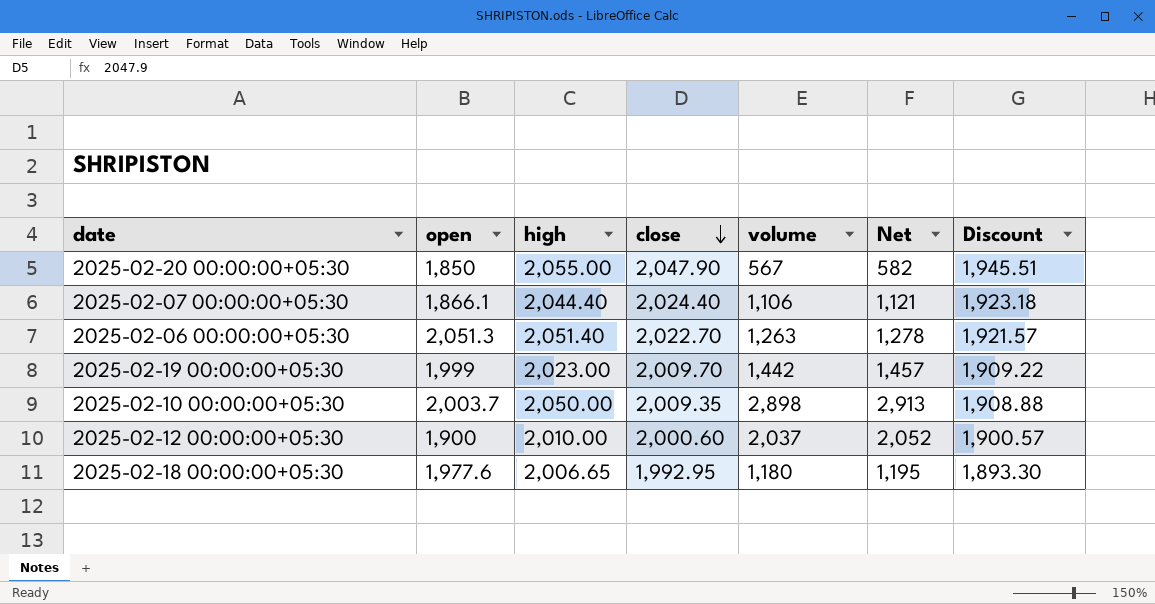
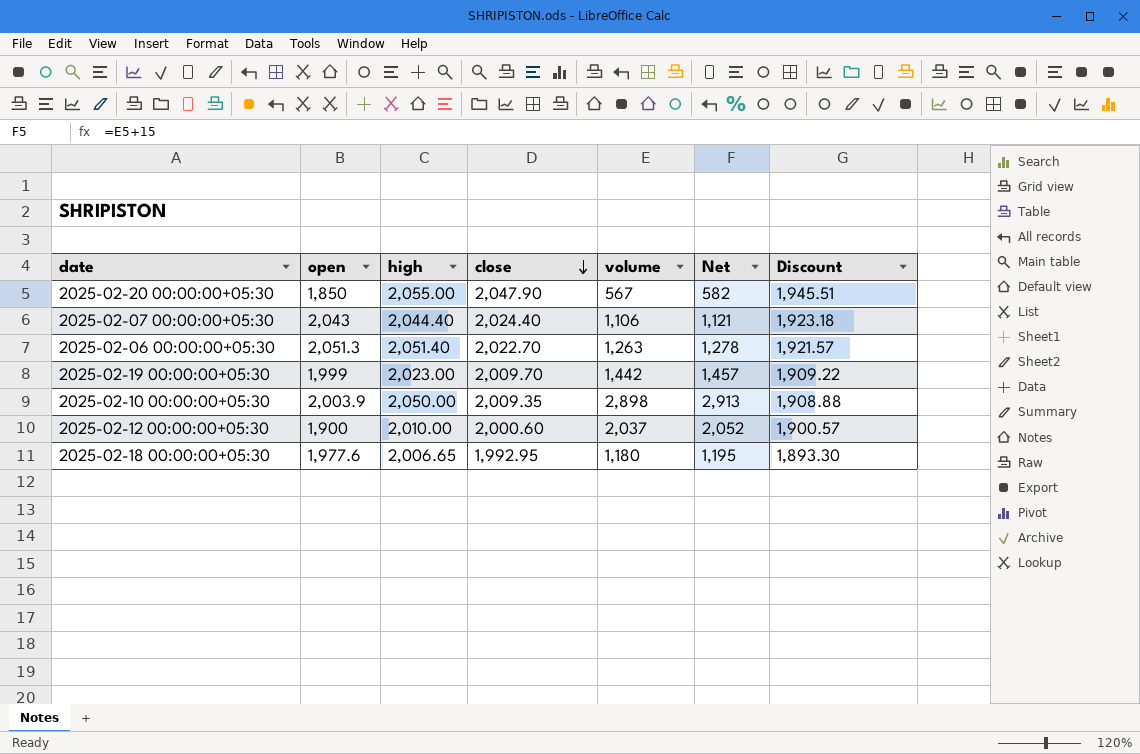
2025-02-07 00:00:00+05:30 | open: 1,866.1 -> 2,043
2025-02-10 00:00:00+05:30 | open: 2,003.7 -> 2,003.9

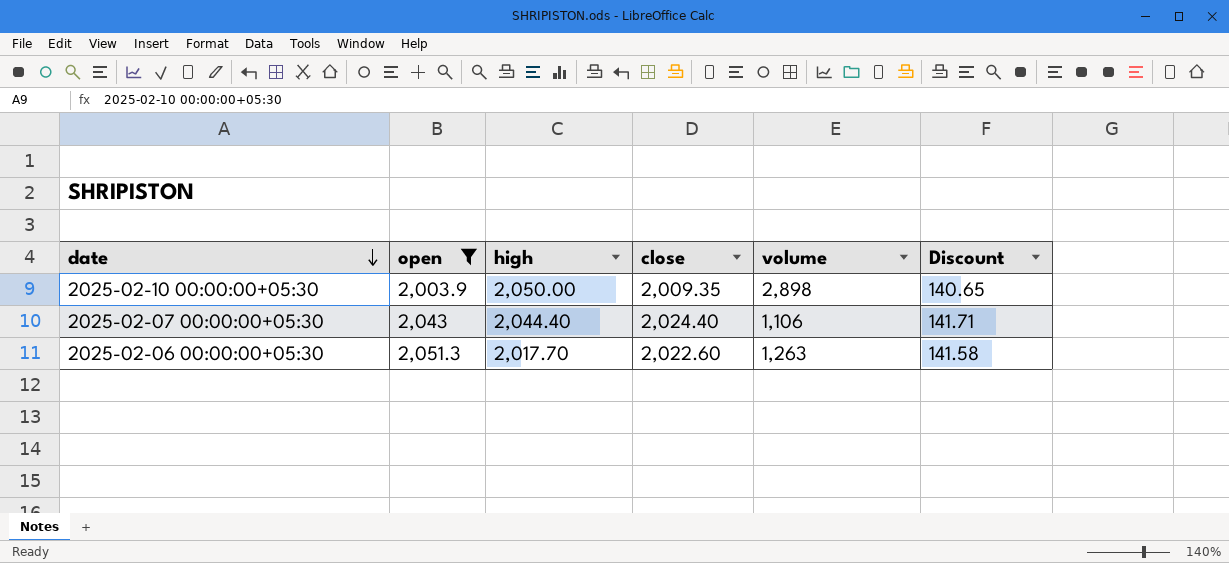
filter: none -> open >= 2,003.9
row order: close descending -> date descending
column Net | formula: [volume] + 15 -> none
column Discount | formula: [close] * 0.95 -> [close] * 0.07
2025-02-06 00:00:00+05:30 | high: 2,051.40 -> 2,017.70
2025-02-06 00:00:00+05:30 | close: 2,022.70 -> 2,022.60

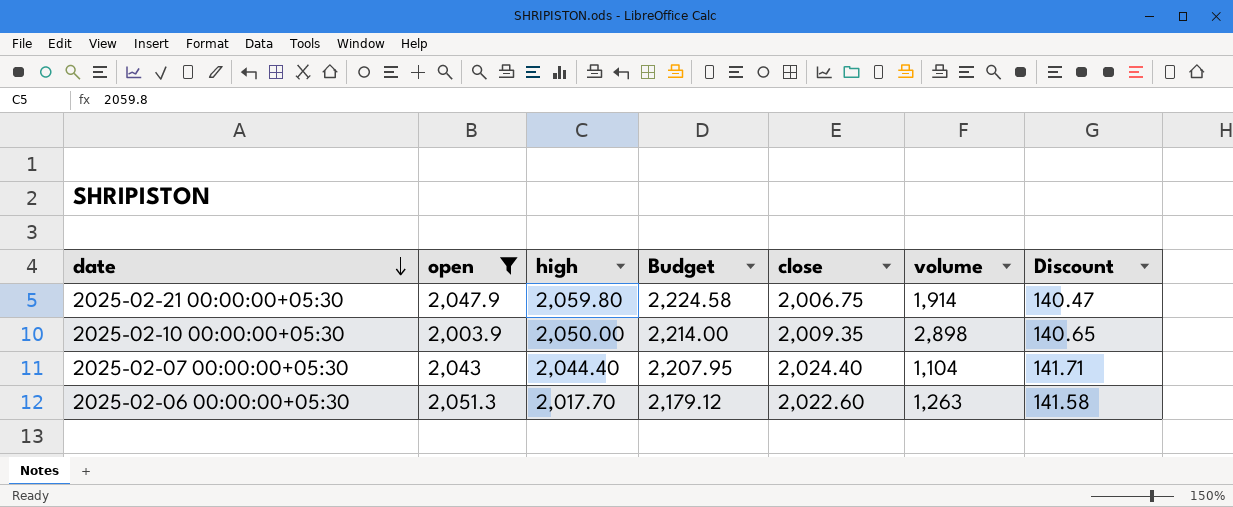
column Budget | formula: none -> [high] * 1.08
row 2025-02-21 00:00:00+05:30: none -> 2,047.9 | 2,059.80 | 2,224.58 | 2,006.75 | 1,914 | 140.47
2025-02-07 00:00:00+05:30 | volume: 1,106 -> 1,104

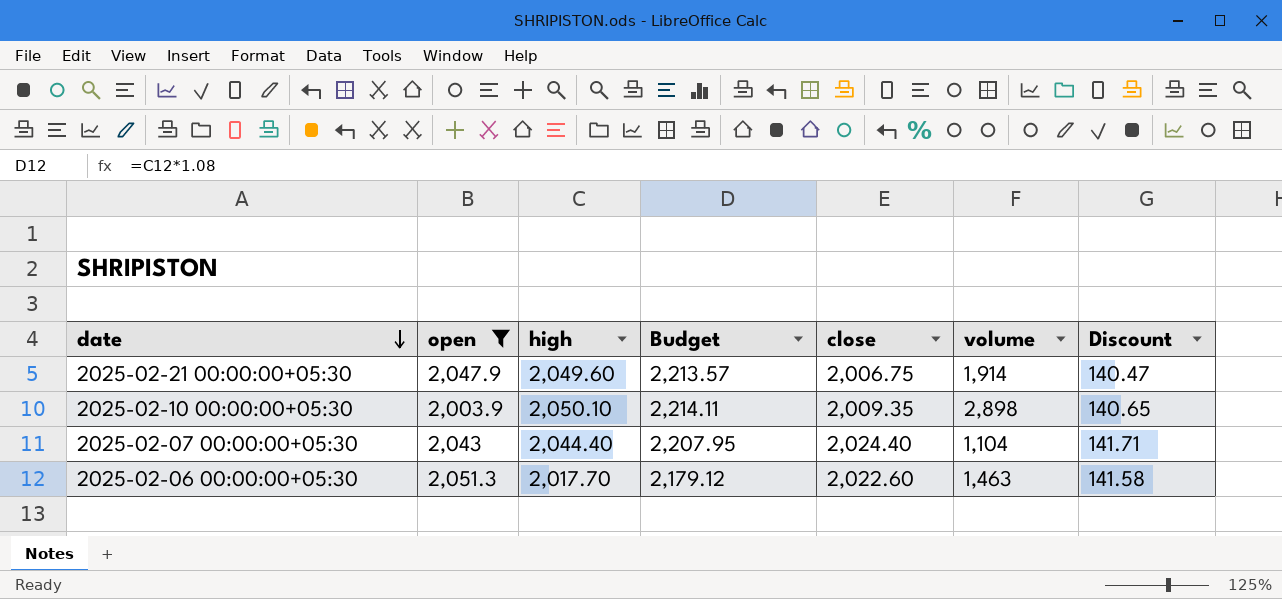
2025-02-21 00:00:00+05:30 | high: 2,059.80 -> 2,049.60
2025-02-21 00:00:00+05:30 | Budget: 2,224.58 -> 2,213.57
2025-02-10 00:00:00+05:30 | high: 2,050.00 -> 2,050.10
2025-02-10 00:00:00+05:30 | Budget: 2,214.00 -> 2,214.11
2025-02-06 00:00:00+05:30 | volume: 1,263 -> 1,463

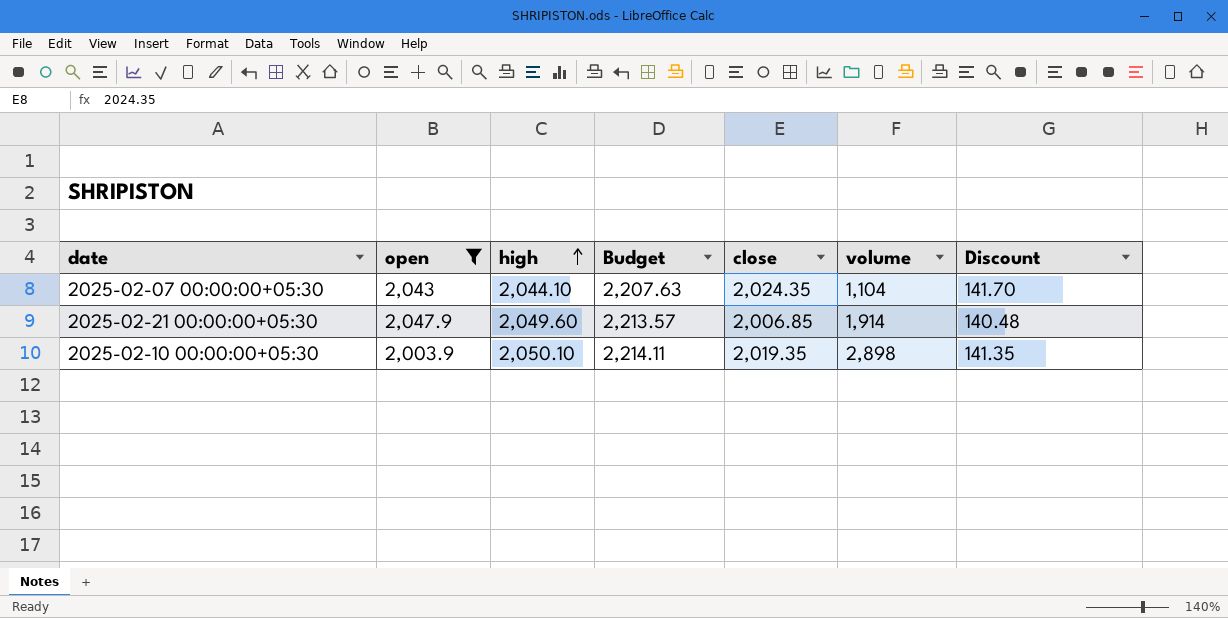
row order: date descending -> high ascending
row 2025-02-06 00:00:00+05:30: 2,051.3 | 2,017.70 | 2,179.12 | 2,022.60 | 1,463 | 141.58 -> none
2025-02-07 00:00:00+05:30 | high: 2,044.40 -> 2,044.10
2025-02-07 00:00:00+05:30 | Budget: 2,207.95 -> 2,207.63
2025-02-07 00:00:00+05:30 | close: 2,024.40 -> 2,024.35
2025-02-07 00:00:00+05:30 | Discount: 141.71 -> 141.70
2025-02-21 00:00:00+05:30 | close: 2,006.75 -> 2,006.85
2025-02-21 00:00:00+05:30 | Discount: 140.47 -> 140.48
2025-02-10 00:00:00+05:30 | close: 2,009.35 -> 2,019.35
2025-02-10 00:00:00+05:30 | Discount: 140.65 -> 141.35

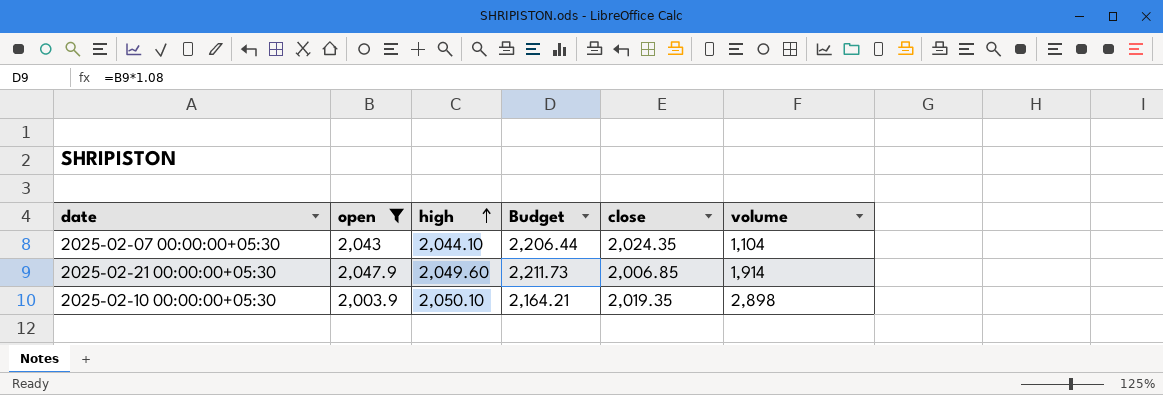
column Discount | formula: [close] * 0.07 -> none
column Budget | formula: [high] * 1.08 -> [open] * 1.08

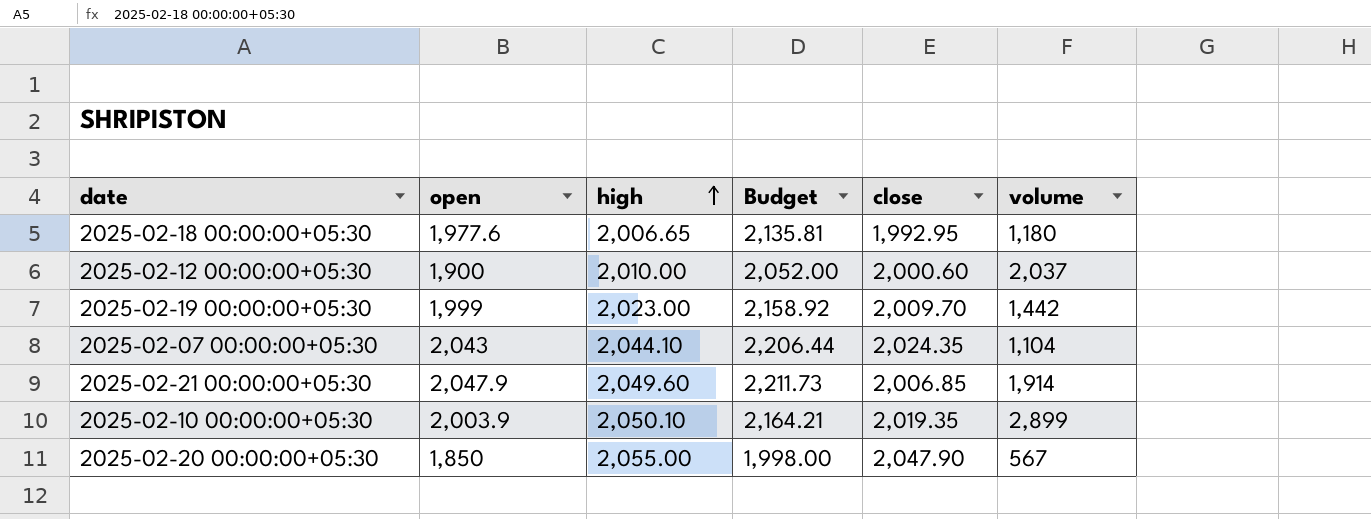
filter: open >= 2,003.9 -> none
2025-02-10 00:00:00+05:30 | volume: 2,898 -> 2,899

